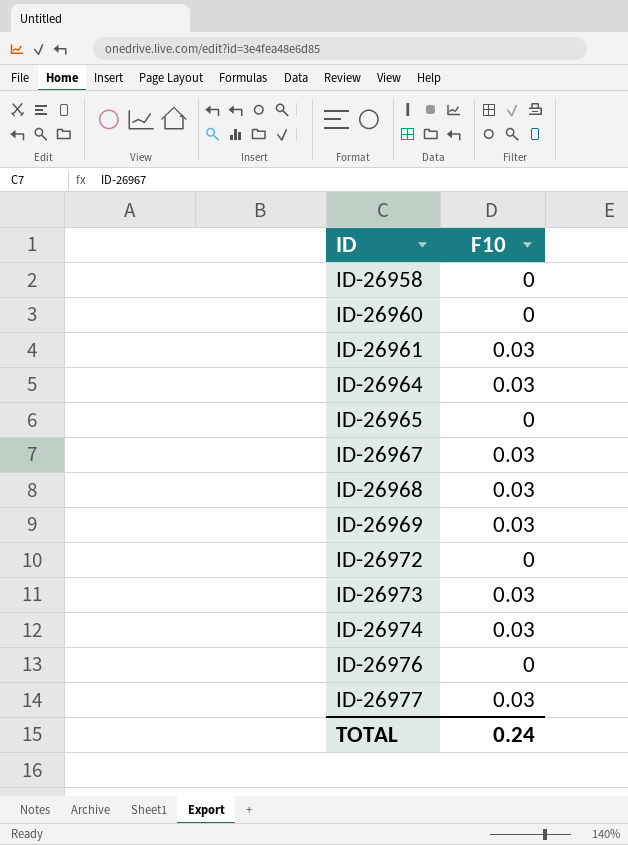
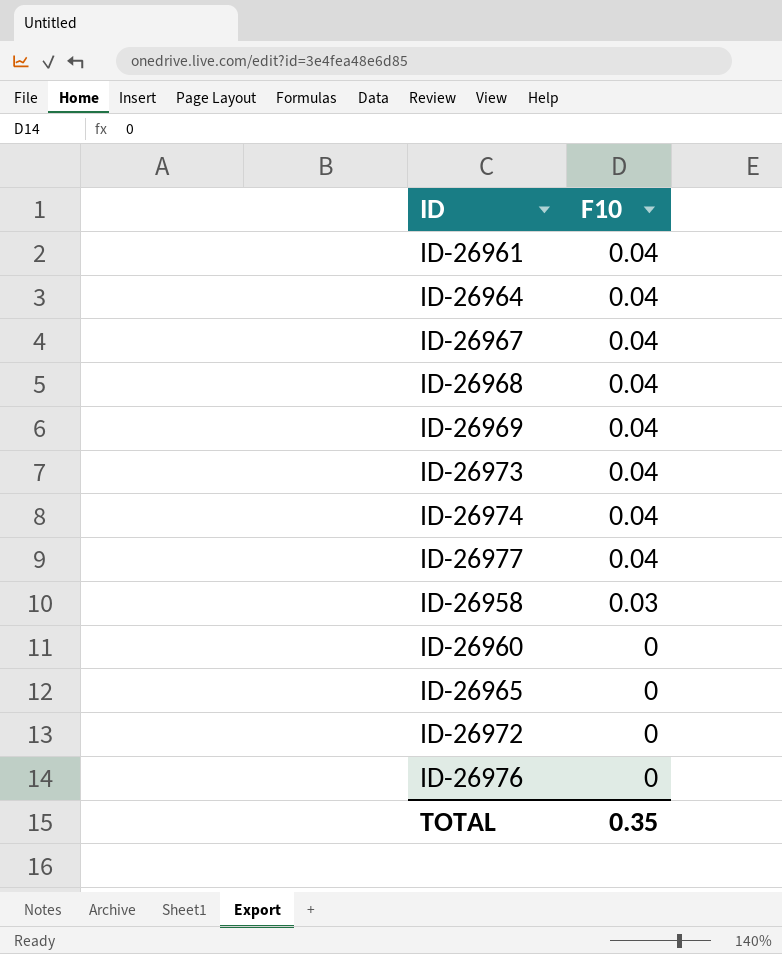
row order: ID ascending -> F10 descending
ID-26961 | F10: 0.03 -> 0.04
ID-26964 | F10: 0.03 -> 0.04
ID-26967 | F10: 0.03 -> 0.04
ID-26968 | F10: 0.03 -> 0.04
ID-26969 | F10: 0.03 -> 0.04
ID-26973 | F10: 0.03 -> 0.04
ID-26974 | F10: 0.03 -> 0.04
ID-26977 | F10: 0.03 -> 0.04
ID-26958 | F10: 0 -> 0.03
TOTAL | F10: 0.24 -> 0.35

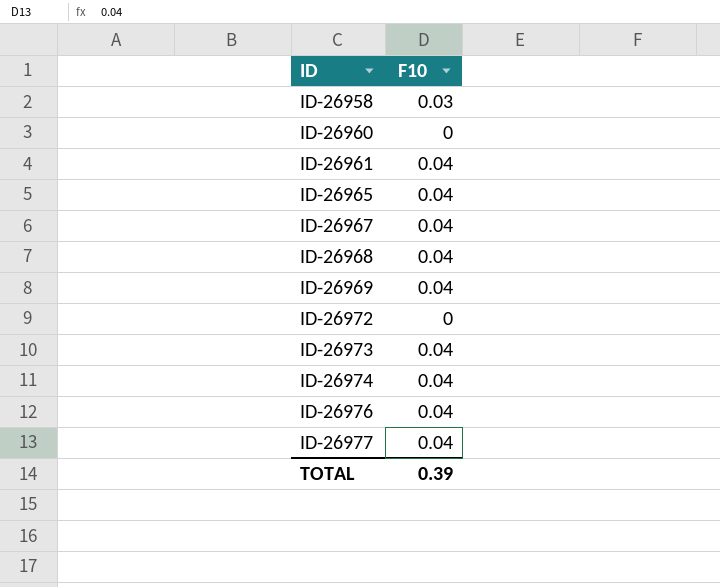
row order: F10 descending -> ID ascending
row ID-26964: 0.04 -> none
ID-26965 | F10: 0 -> 0.04
ID-26976 | F10: 0 -> 0.04
TOTAL | F10: 0.35 -> 0.39

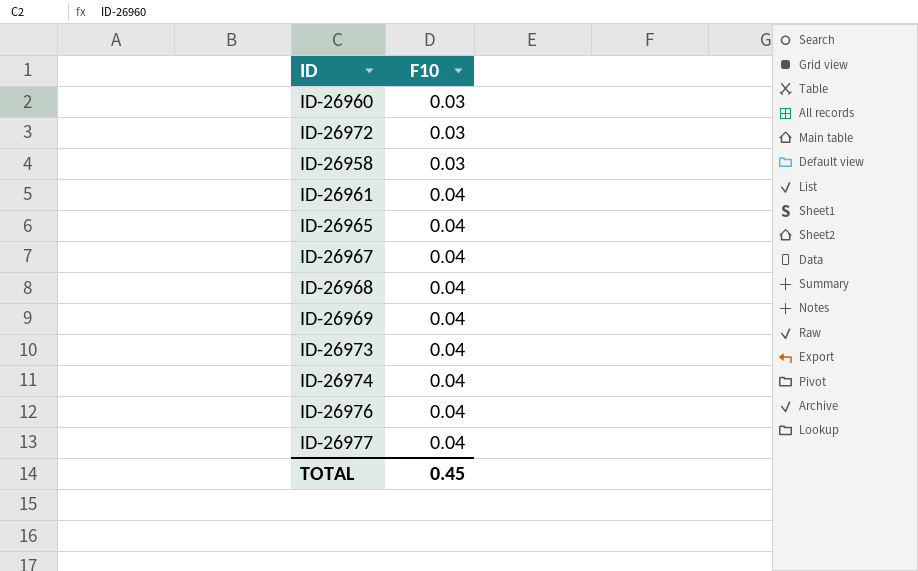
row order: ID ascending -> F10 ascending
ID-26960 | F10: 0 -> 0.03
ID-26972 | F10: 0 -> 0.03
TOTAL | F10: 0.39 -> 0.45

